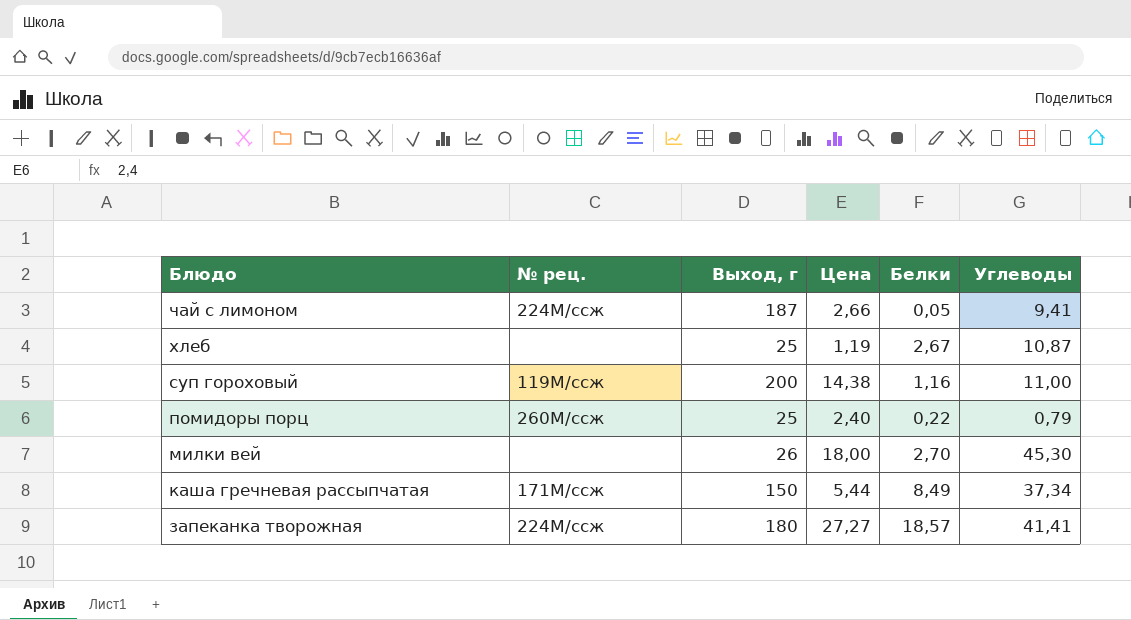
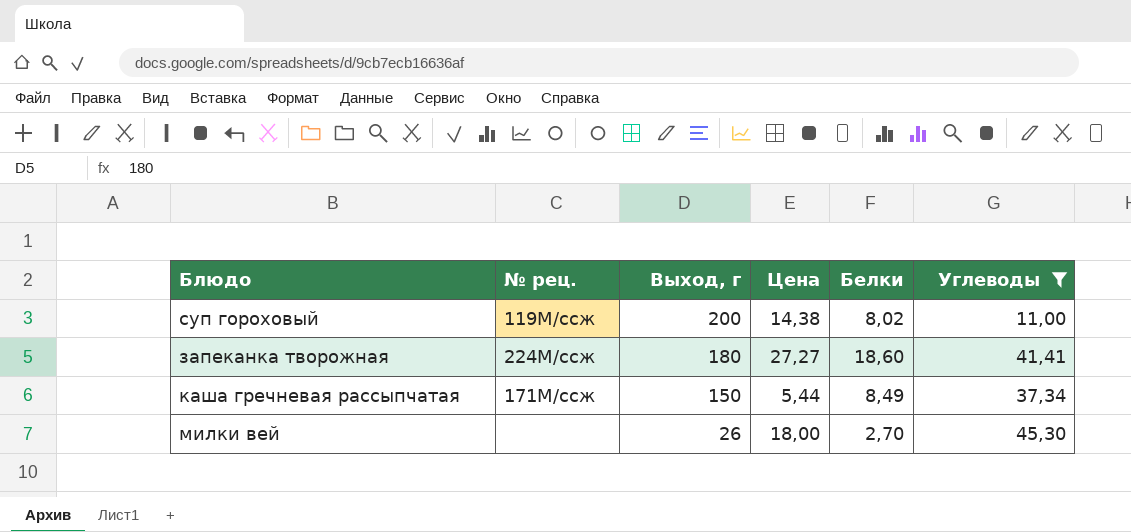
filter: none -> Углеводы >= 11,00
row order: Блюдо descending -> Выход, г descending
суп гороховый | Белки: 1,16 -> 8,02
запеканка творожная | Белки: 18,57 -> 18,60

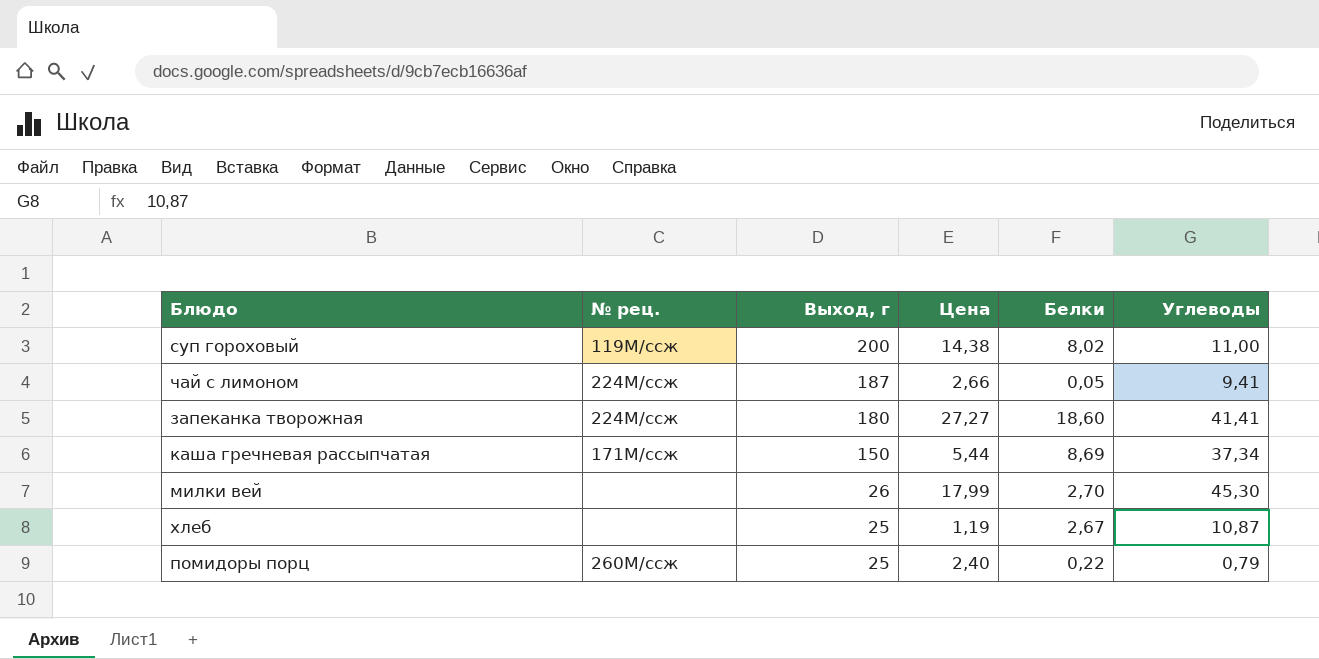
filter: Углеводы >= 11,00 -> none
каша гречневая рассыпчатая | Белки: 8,49 -> 8,69
милки вей | Цена: 18,00 -> 17,99

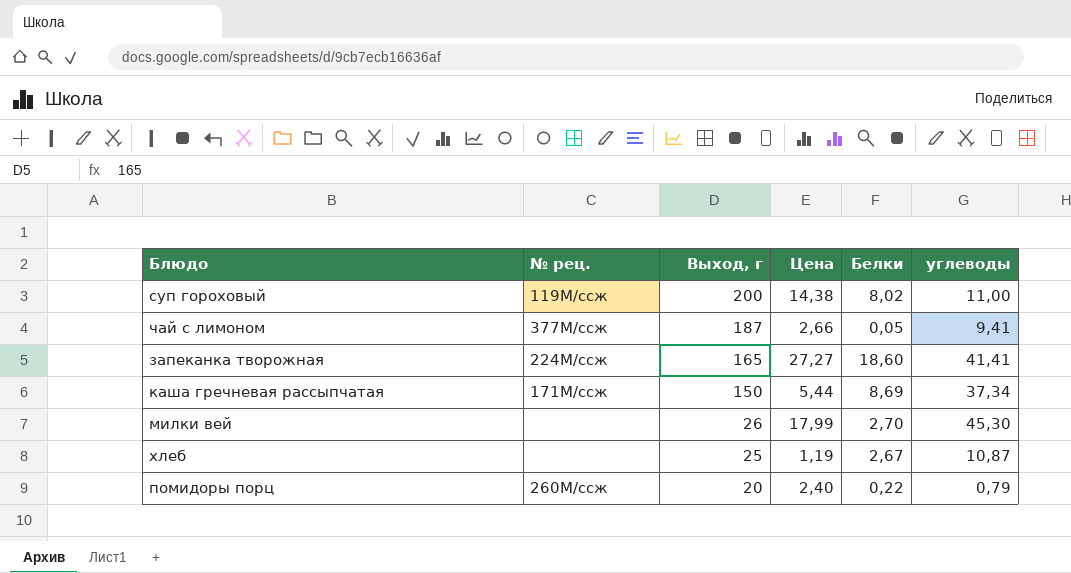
column name: Углеводы -> углеводы
чай с лимоном | № рец.: 224М/ссж -> 377М/ссж
запеканка творожная | Выход, г: 180 -> 165
помидоры порц | Выход, г: 25 -> 20

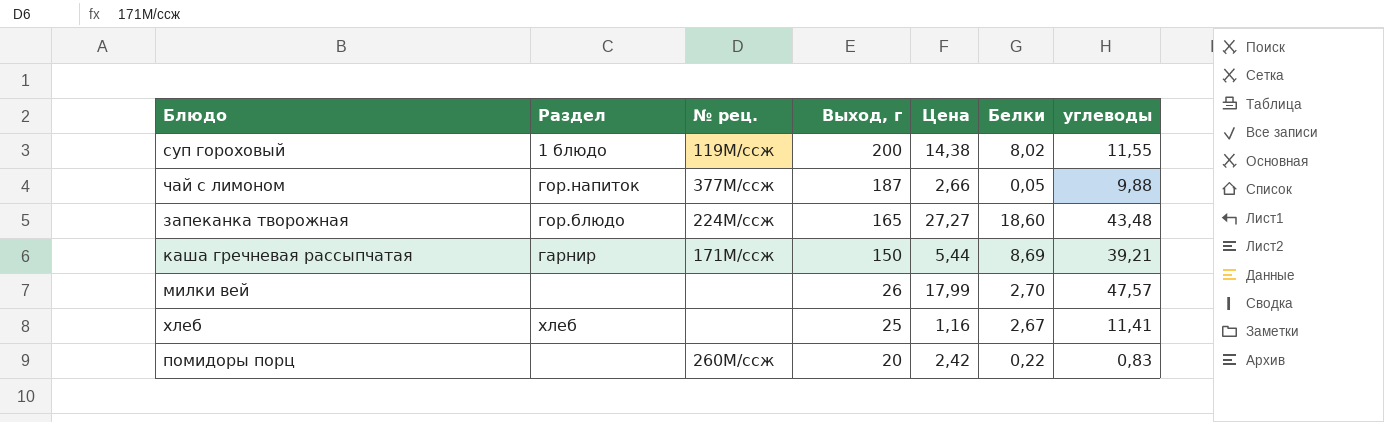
column Раздел | position: none -> 2
суп гороховый | углеводы: 11,00 -> 11,55
чай с лимоном | углеводы: 9,41 -> 9,88
запеканка творожная | углеводы: 41,41 -> 43,48
каша гречневая рассыпчатая | углеводы: 37,34 -> 39,21
милки вей | углеводы: 45,30 -> 47,57
хлеб | Цена: 1,19 -> 1,16
хлеб | углеводы: 10,87 -> 11,41
помидоры порц | Цена: 2,40 -> 2,42
помидоры порц | углеводы: 0,79 -> 0,83

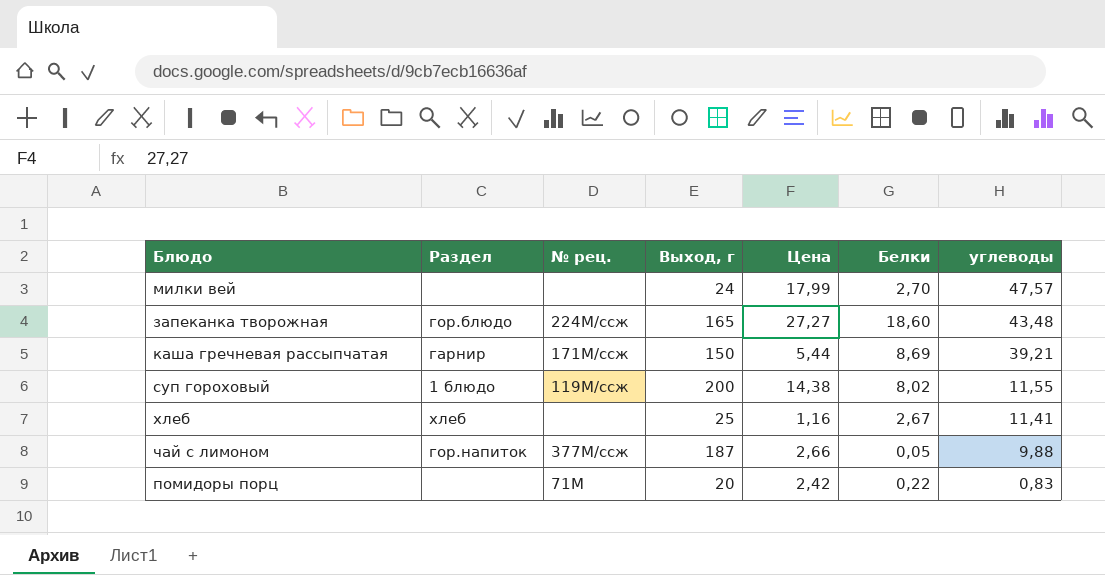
row order: Выход, г descending -> углеводы descending
милки вей | Выход, г: 26 -> 24
помидоры порц | № рец.: 260М/ссж -> 71М

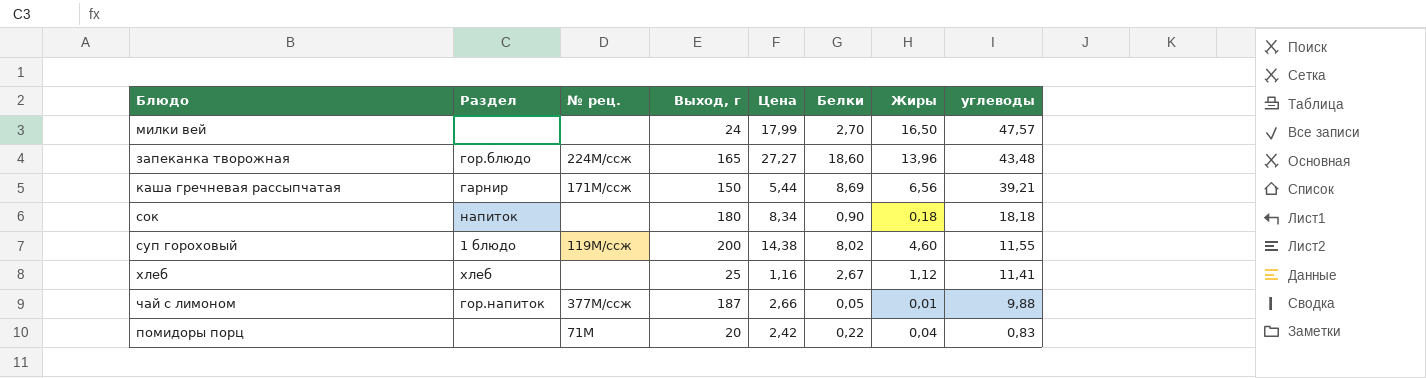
column Жиры | position: none -> 7
row сок: none -> напиток | none | 180 | 8,34 | 0,90 | 0,18 | 18,18

